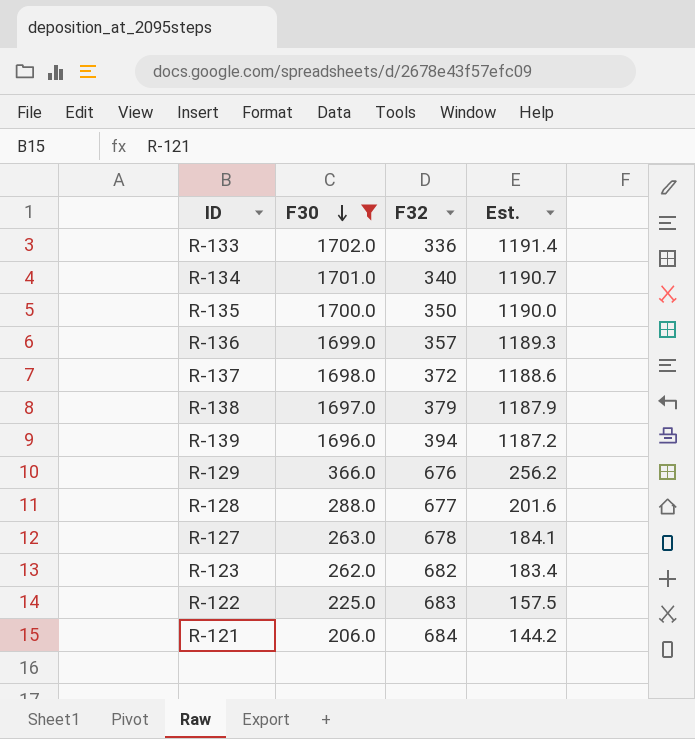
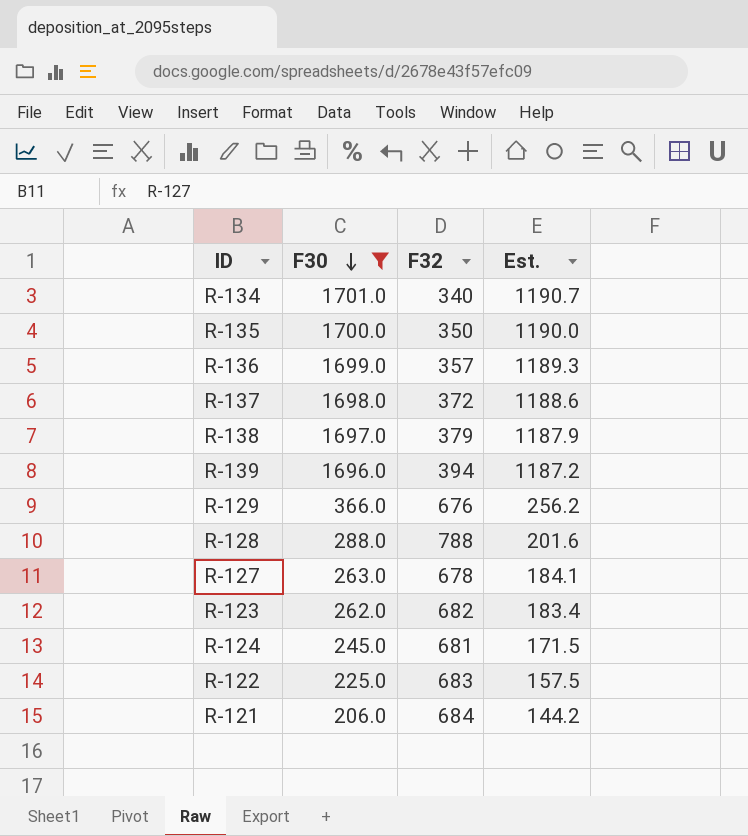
row R-133: 1702.0 | 336 | 1191.4 -> none
R-128 | F32: 677 -> 788
row R-124: none -> 245.0 | 681 | 171.5

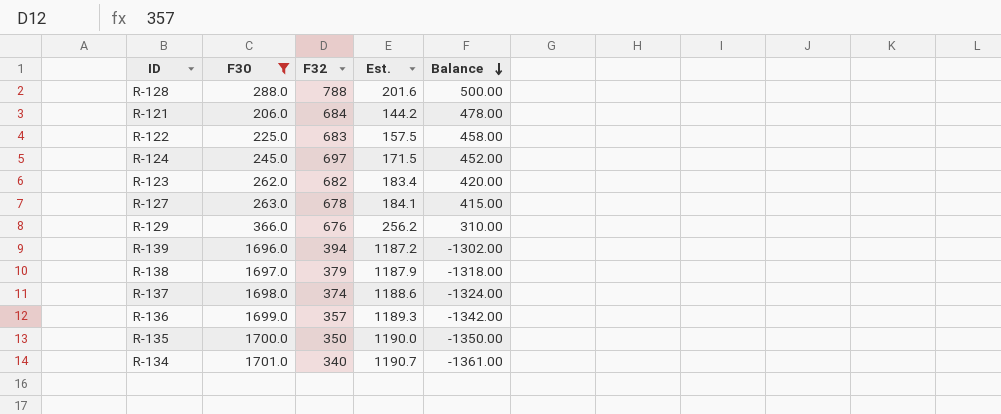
row order: F30 descending -> Balance descending
column Balance | formula: none -> [F32] - [F30]
R-124 | F32: 681 -> 697
R-137 | F32: 372 -> 374

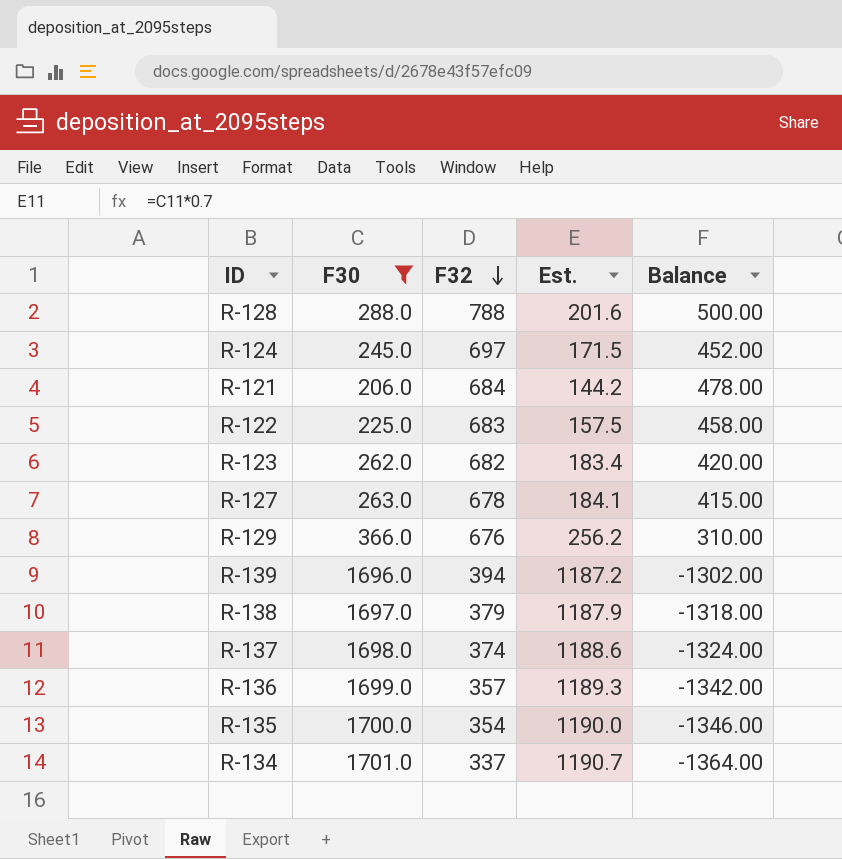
row order: Balance descending -> F32 descending
R-135 | F32: 350 -> 354
R-135 | Balance: -1350.00 -> -1346.00
R-134 | F32: 340 -> 337
R-134 | Balance: -1361.00 -> -1364.00

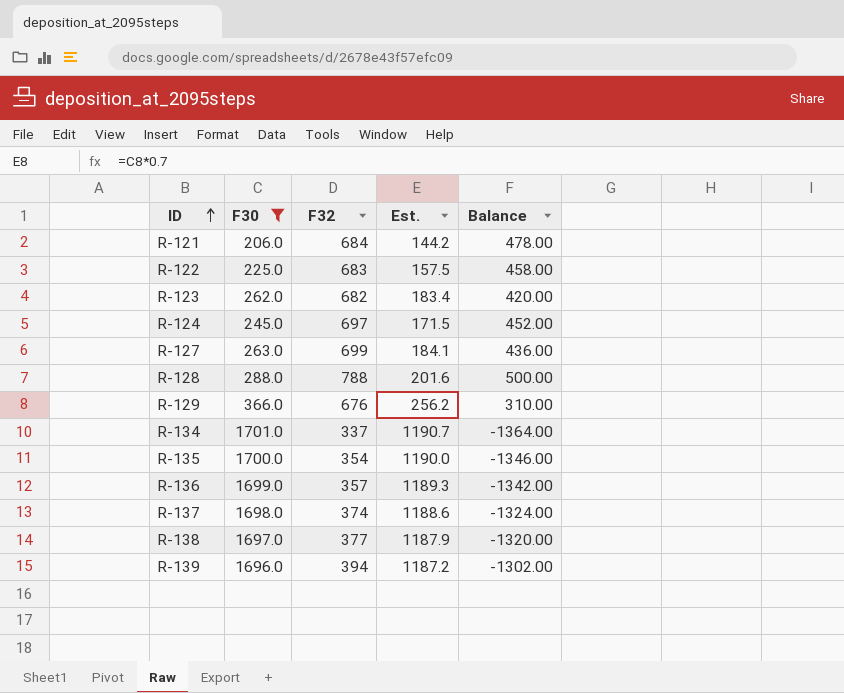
row order: F32 descending -> ID ascending
R-127 | F32: 678 -> 699
R-127 | Balance: 415.00 -> 436.00
R-138 | F32: 379 -> 377
R-138 | Balance: -1318.00 -> -1320.00

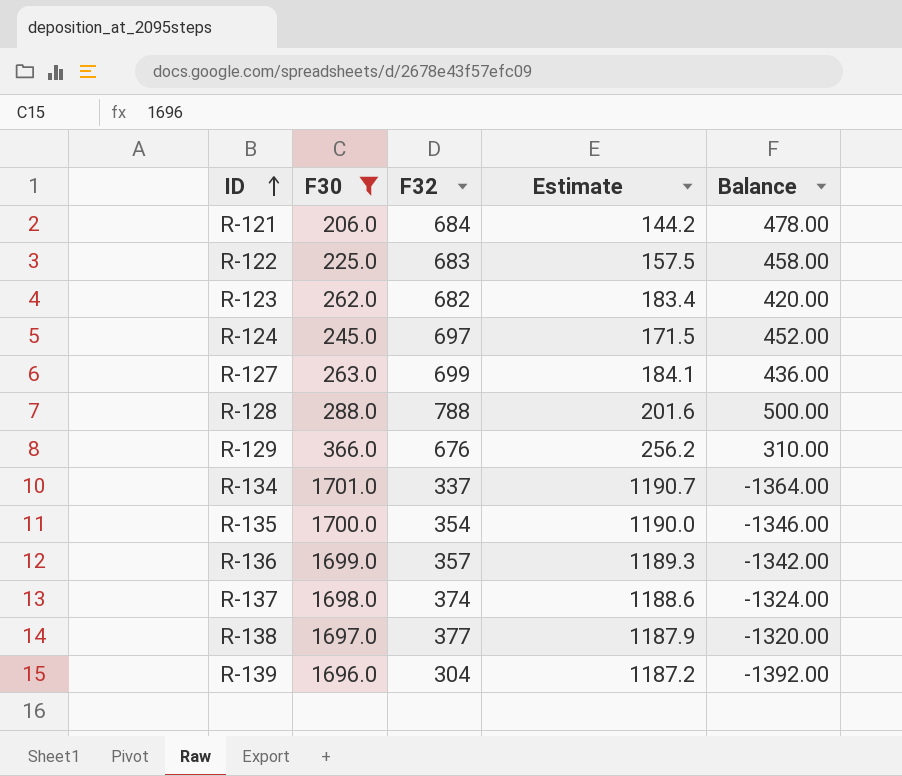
column name: Est. -> Estimate
R-139 | F32: 394 -> 304
R-139 | Balance: -1302.00 -> -1392.00

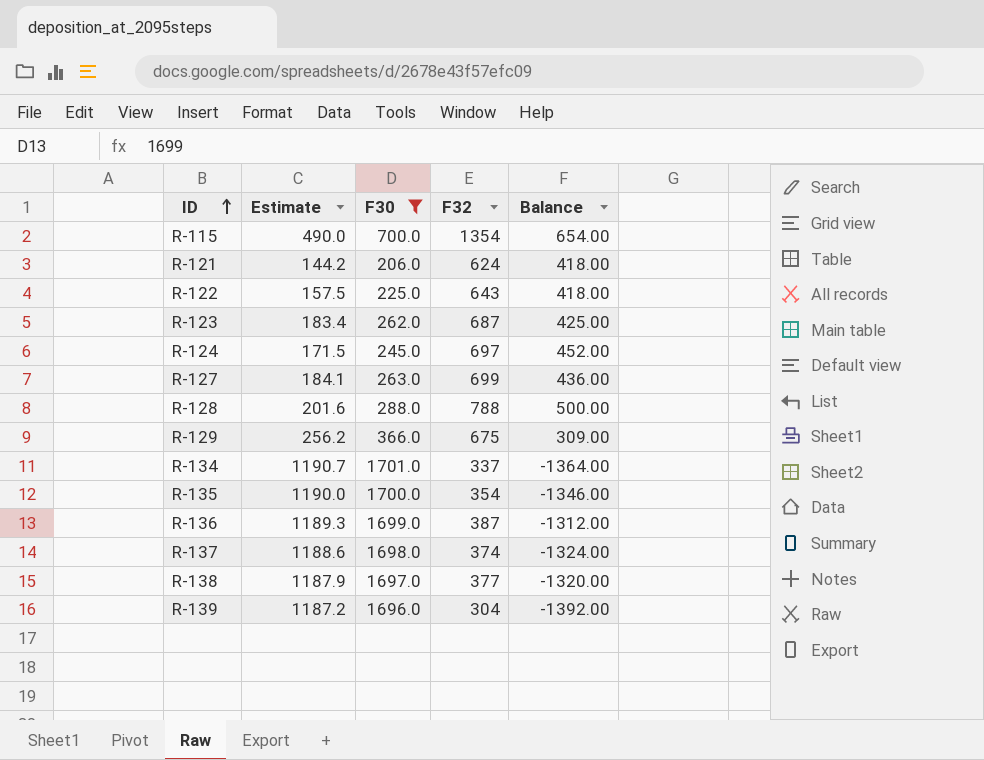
column Estimate | position: 4 -> 2
row R-115: none -> 490.0 | 700.0 | 1354 | 654.00
R-121 | F32: 684 -> 624
R-121 | Balance: 478.00 -> 418.00
R-122 | F32: 683 -> 643
R-122 | Balance: 458.00 -> 418.00
R-123 | F32: 682 -> 687
R-123 | Balance: 420.00 -> 425.00
R-129 | F32: 676 -> 675
R-129 | Balance: 310.00 -> 309.00
R-136 | F32: 357 -> 387
R-136 | Balance: -1342.00 -> -1312.00

